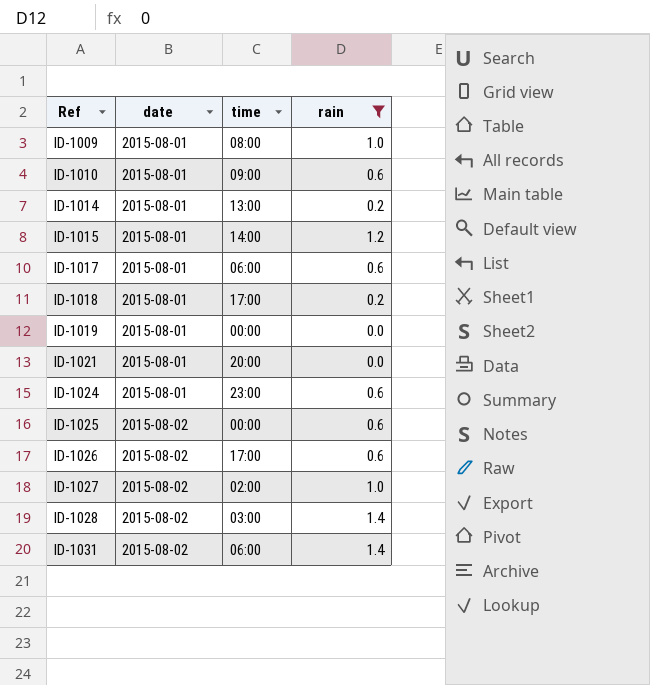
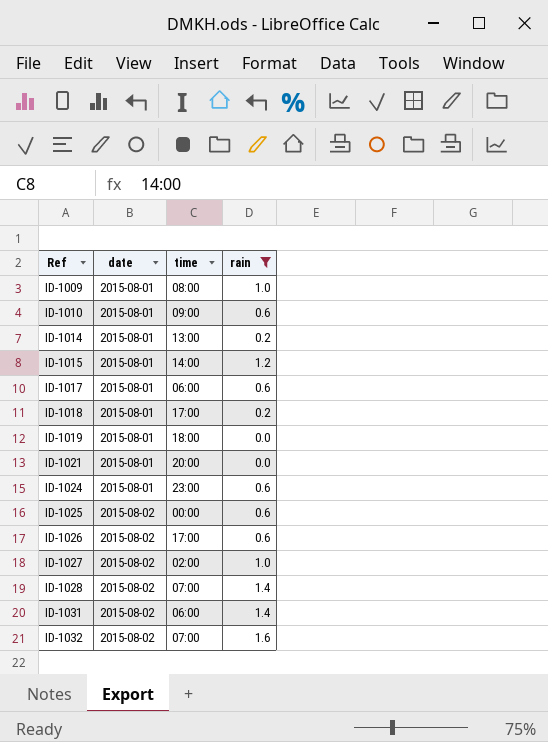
ID-1019 | time: 00:00 -> 18:00
ID-1028 | time: 03:00 -> 07:00
row ID-1032: none -> 2015-08-02 | 07:00 | 1.6

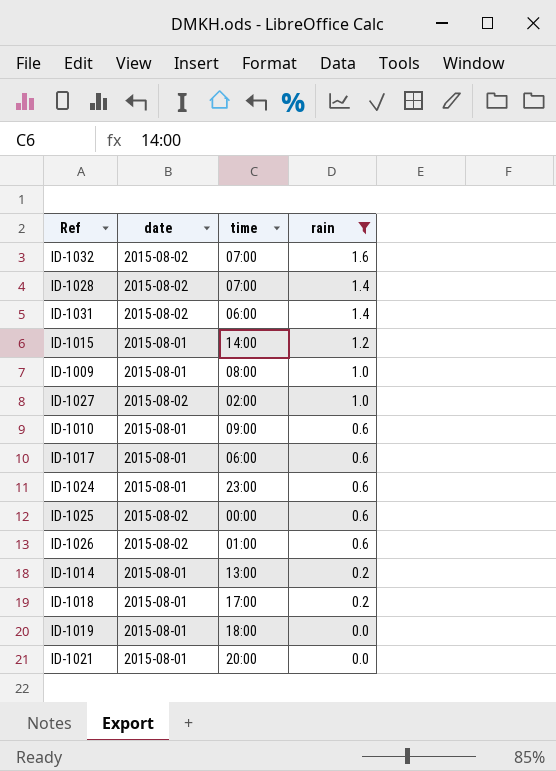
row order: Ref ascending -> rain descending
ID-1026 | time: 17:00 -> 01:00

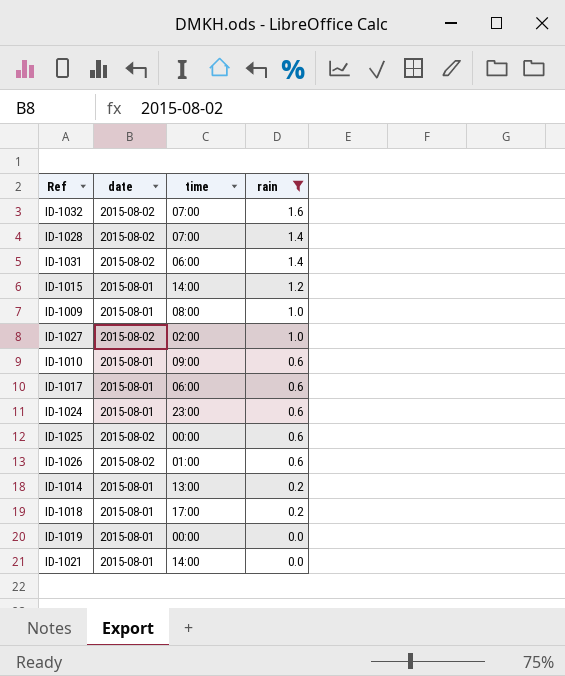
ID-1019 | time: 18:00 -> 00:00
ID-1021 | time: 20:00 -> 14:00

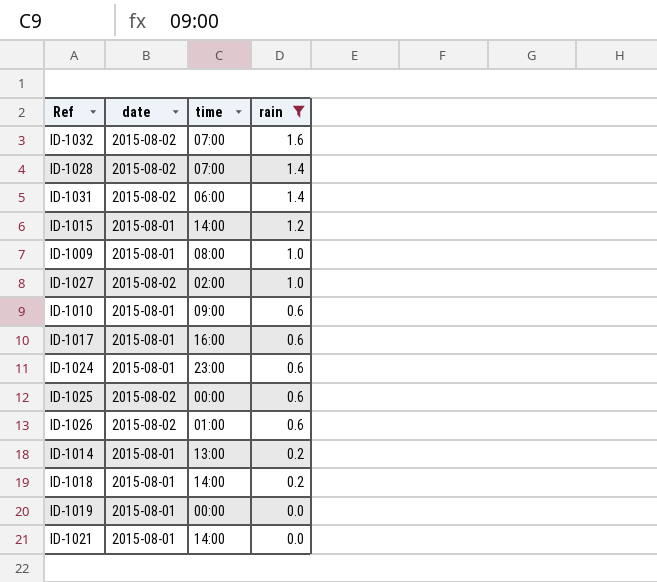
ID-1017 | time: 06:00 -> 16:00
ID-1018 | time: 17:00 -> 14:00

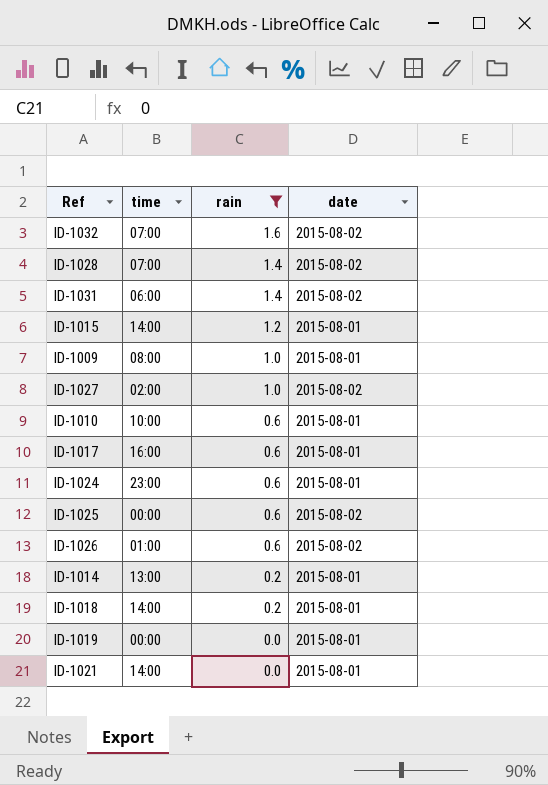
column date | position: 2 -> 4
ID-1010 | time: 09:00 -> 10:00

